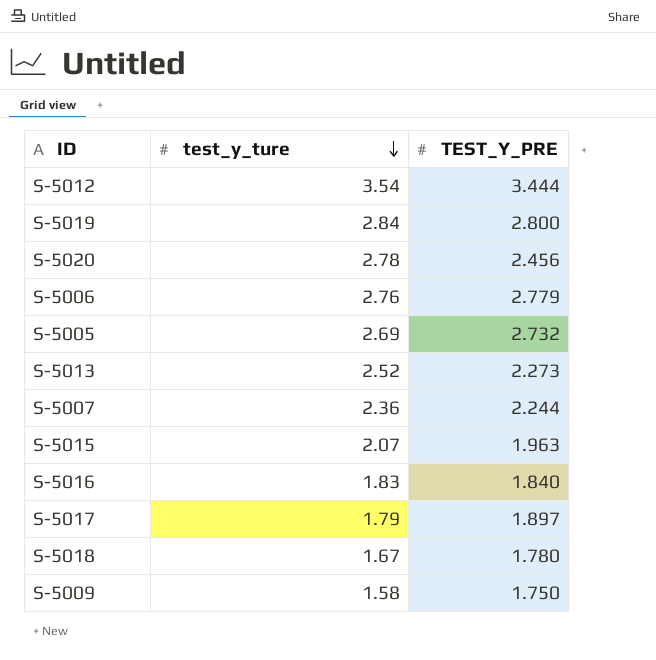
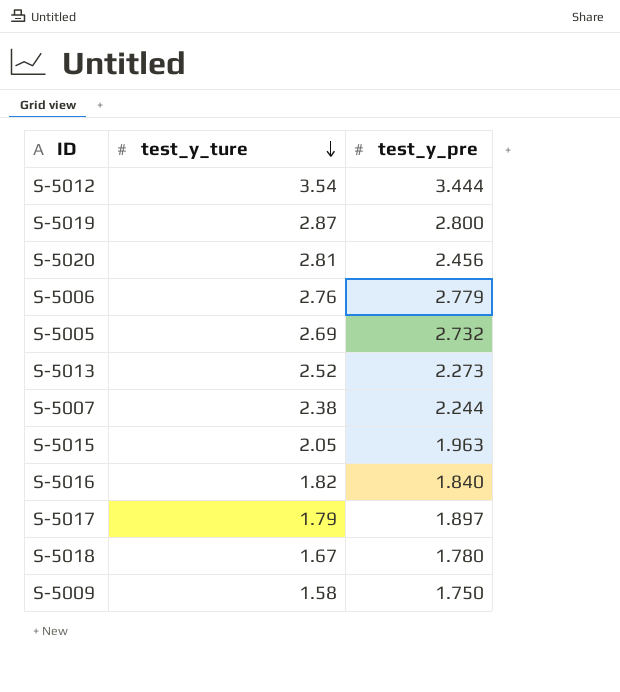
column name: TEST_Y_PRE -> test_y_pre
S-5019 | test_y_ture: 2.84 -> 2.87
S-5020 | test_y_ture: 2.78 -> 2.81
S-5007 | test_y_ture: 2.36 -> 2.38
S-5015 | test_y_ture: 2.07 -> 2.05
S-5016 | test_y_ture: 1.83 -> 1.82

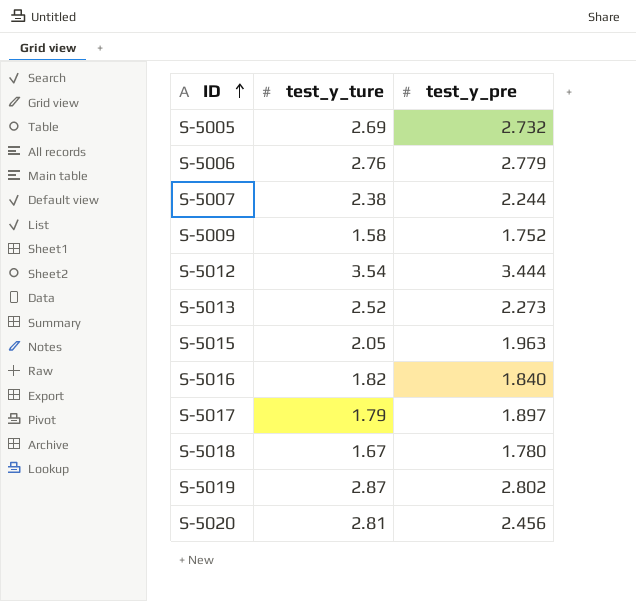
row order: test_y_ture descending -> ID ascending
S-5009 | test_y_pre: 1.750 -> 1.752
S-5019 | test_y_pre: 2.800 -> 2.802

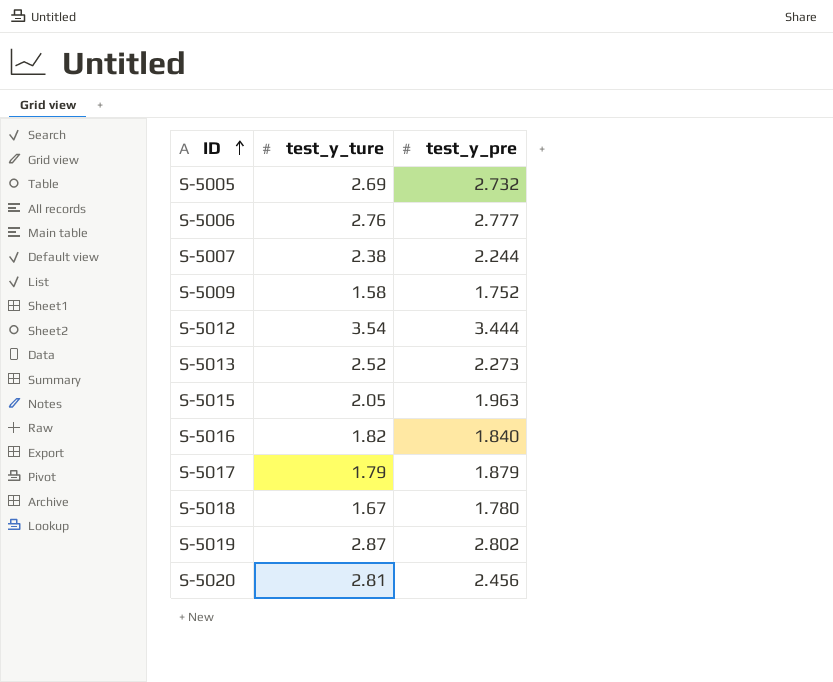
S-5006 | test_y_pre: 2.779 -> 2.777
S-5017 | test_y_pre: 1.897 -> 1.879

